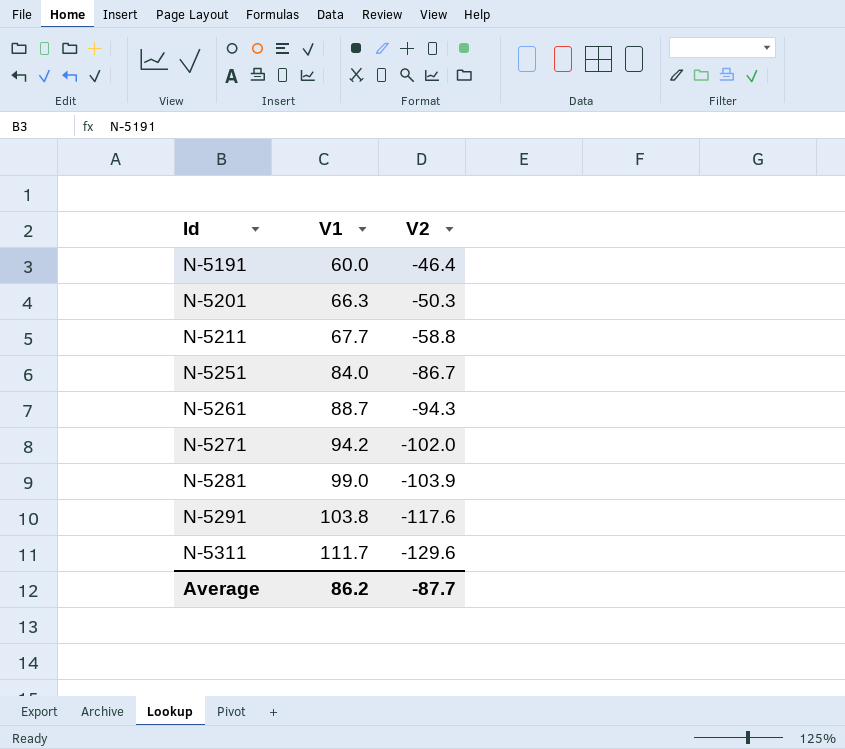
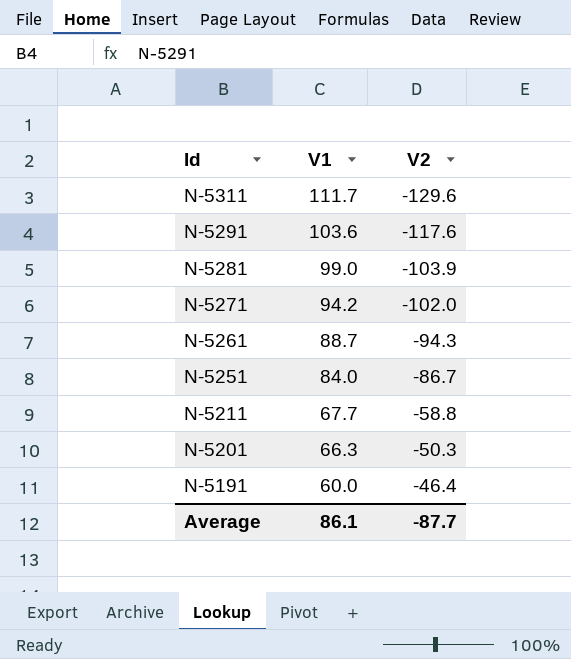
row order: Id ascending -> Id descending
N-5291 | V1: 103.8 -> 103.6
Average | V1: 86.2 -> 86.1

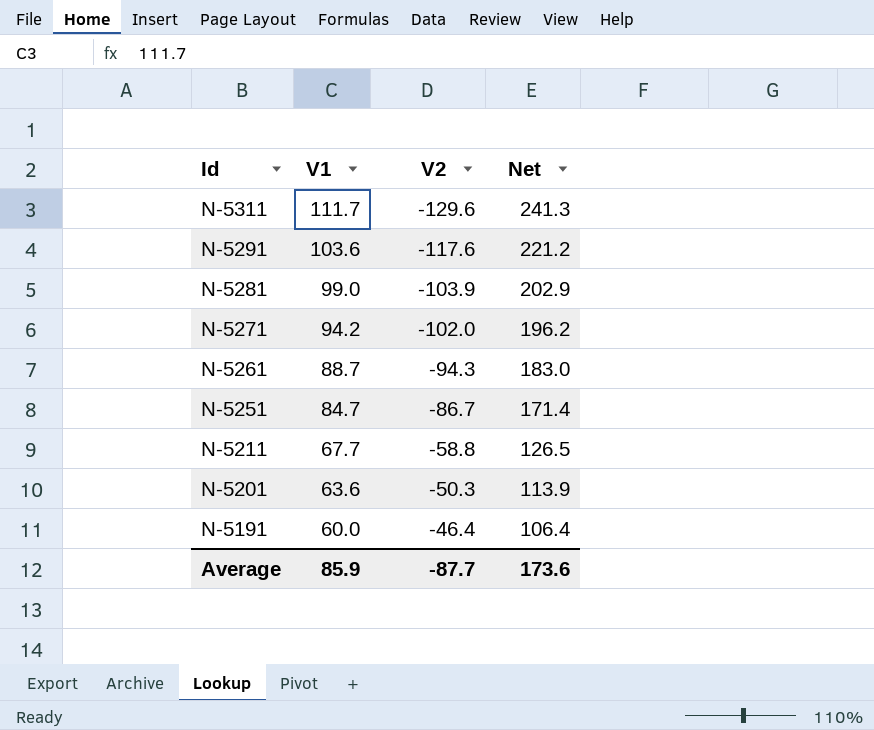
column Net | formula: none -> [V1] - [V2]
N-5251 | V1: 84.0 -> 84.7
N-5201 | V1: 66.3 -> 63.6
Average | V1: 86.1 -> 85.9

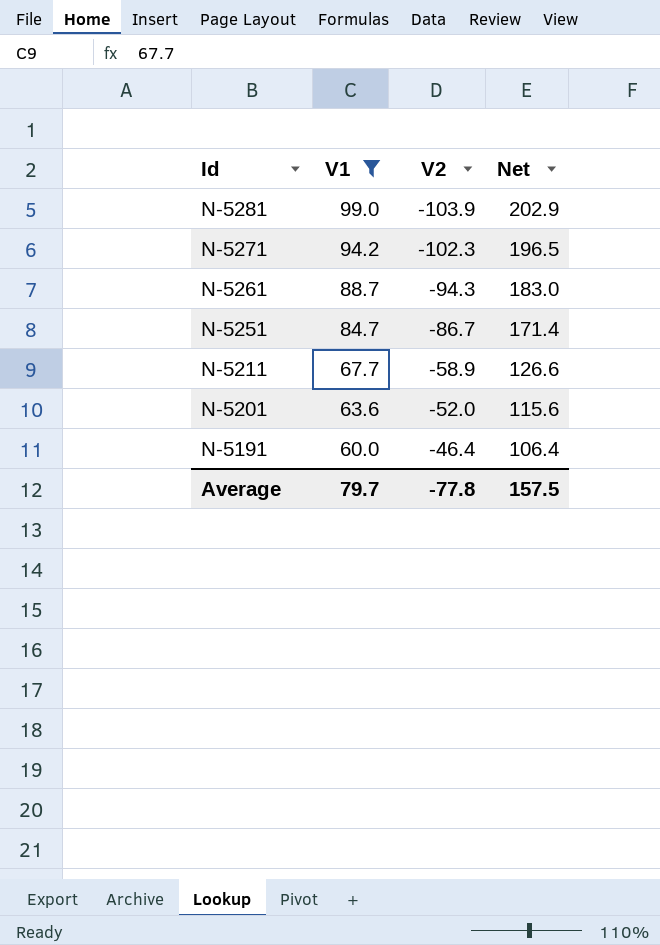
filter: none -> V1 <= 99.0
N-5271 | V2: -102.0 -> -102.3
N-5271 | Net: 196.2 -> 196.5
N-5211 | V2: -58.8 -> -58.9
N-5211 | Net: 126.5 -> 126.6
N-5201 | V2: -50.3 -> -52.0
N-5201 | Net: 113.9 -> 115.6
Average | V1: 85.9 -> 79.7
Average | V2: -87.7 -> -77.8
Average | Net: 173.6 -> 157.5

